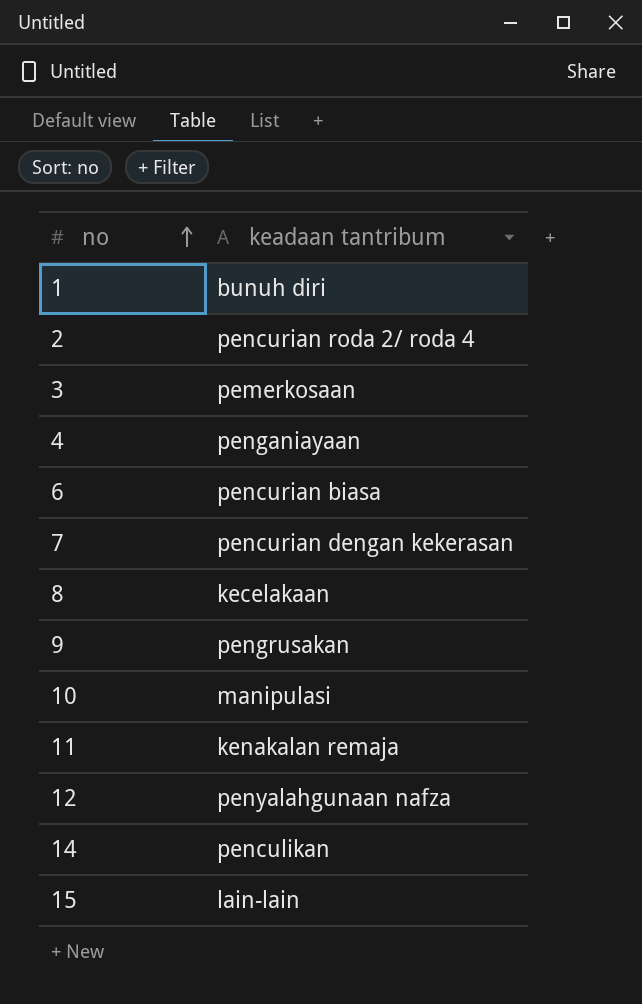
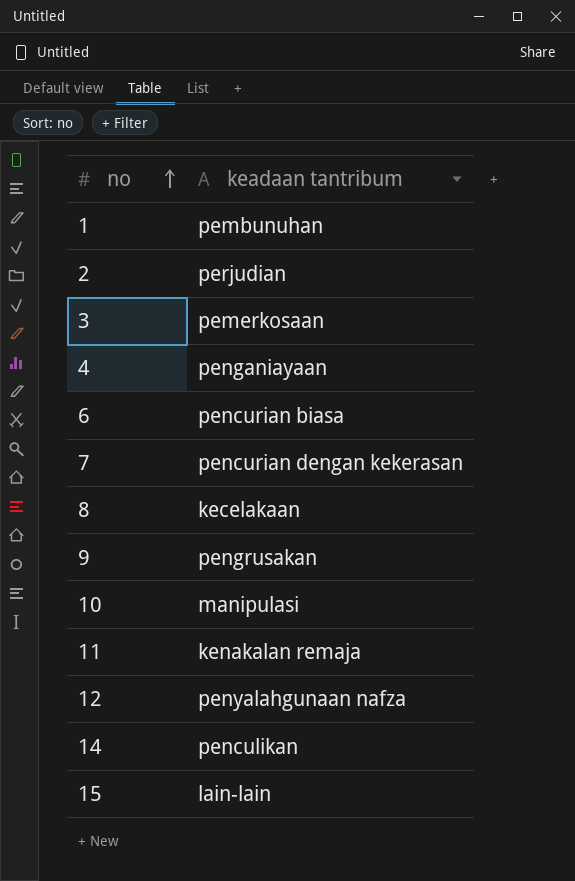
1 | keadaan tantribum: bunuh diri -> pembunuhan
2 | keadaan tantribum: pencurian roda 2/ roda 4 -> perjudian

